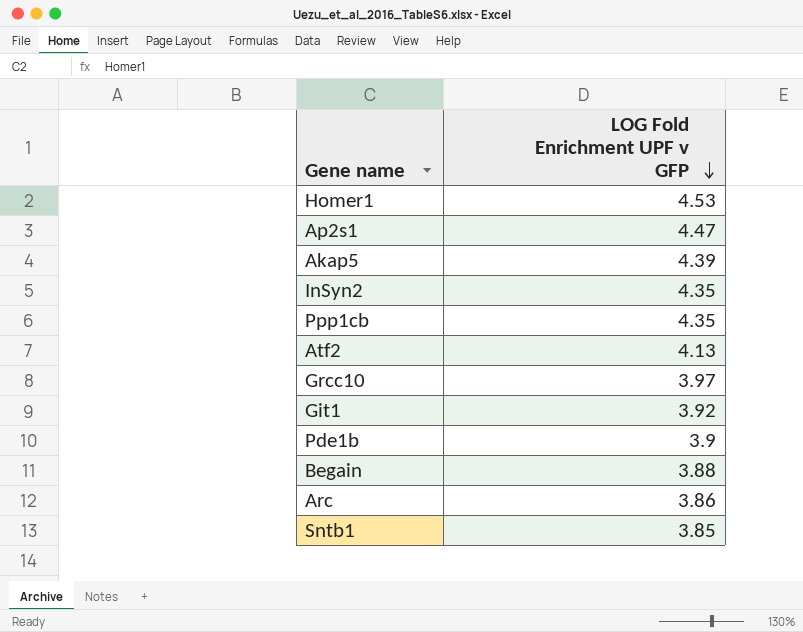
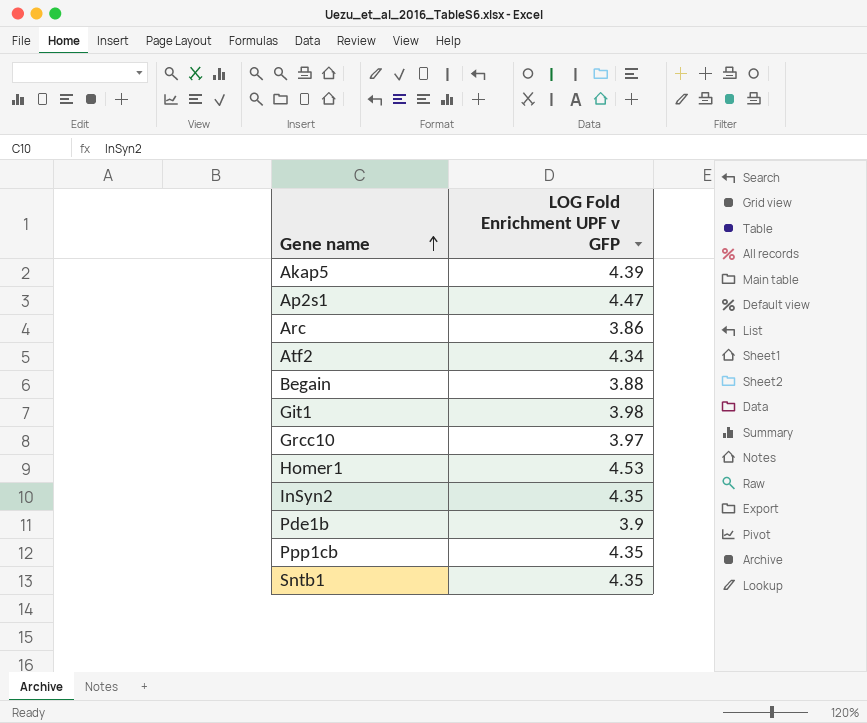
row order: LOG Fold Enrichment UPF v GFP descending -> Gene name ascending
Atf2 | LOG Fold Enrichment UPF v GFP: 4.13 -> 4.34
Git1 | LOG Fold Enrichment UPF v GFP: 3.92 -> 3.98
Sntb1 | LOG Fold Enrichment UPF v GFP: 3.85 -> 4.35

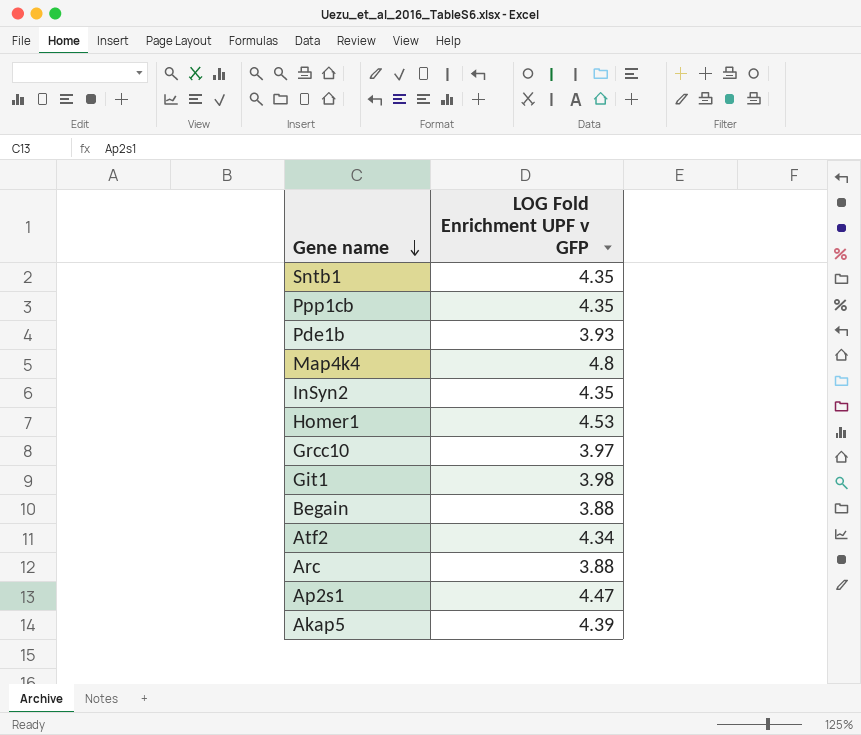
row order: Gene name ascending -> Gene name descending
Pde1b | LOG Fold Enrichment UPF v GFP: 3.9 -> 3.93
row Map4k4: none -> 4.8
Arc | LOG Fold Enrichment UPF v GFP: 3.86 -> 3.88

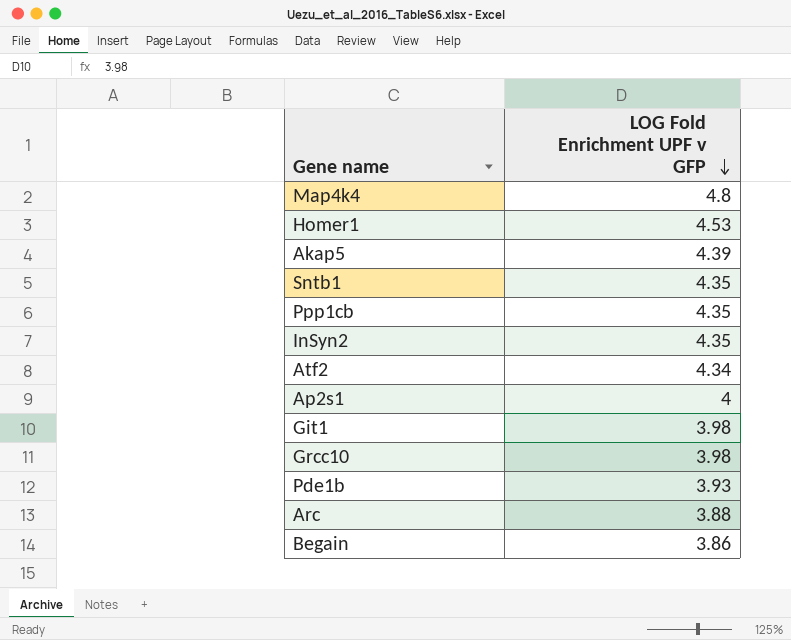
row order: Gene name descending -> LOG Fold Enrichment UPF v GFP descending
Ap2s1 | LOG Fold Enrichment UPF v GFP: 4.47 -> 4
Grcc10 | LOG Fold Enrichment UPF v GFP: 3.97 -> 3.98
Begain | LOG Fold Enrichment UPF v GFP: 3.88 -> 3.86

